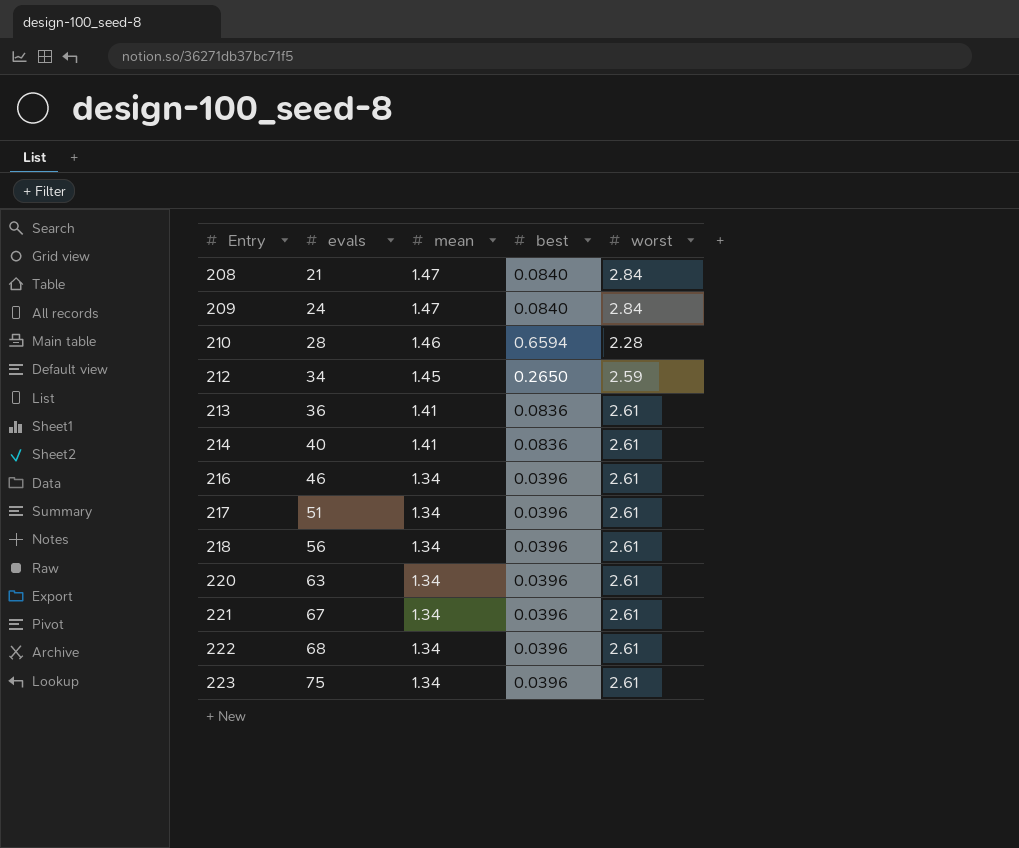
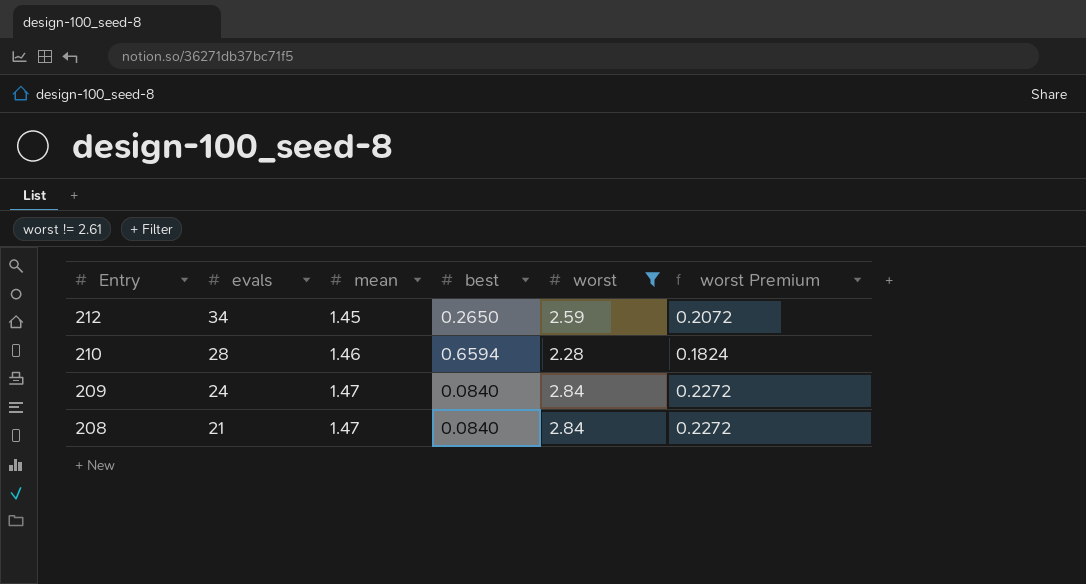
filter: none -> worst != 2.61
row order: Entry ascending -> Entry descending
column worst Premium | formula: none -> [worst] * 0.08

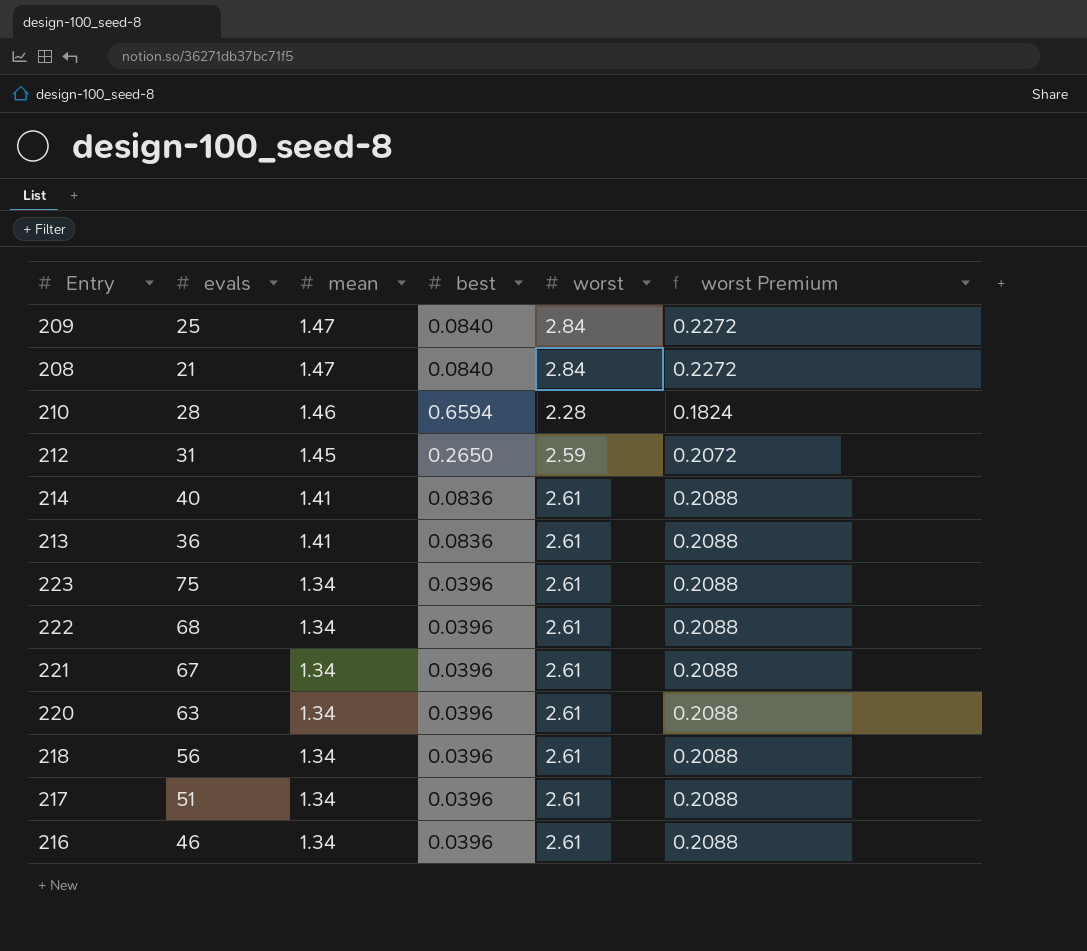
filter: worst != 2.61 -> none
row order: Entry descending -> mean descending
209 | evals: 24 -> 25
212 | evals: 34 -> 31

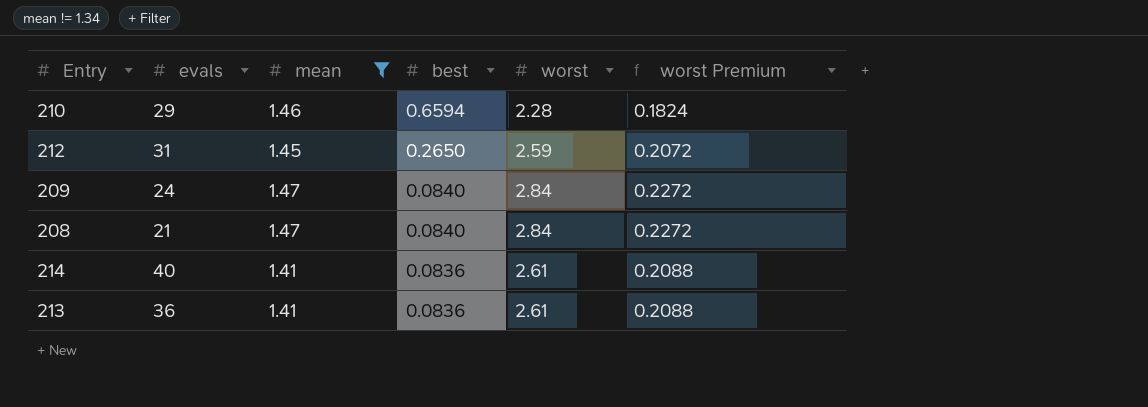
filter: none -> mean != 1.34
row order: mean descending -> best descending
210 | evals: 28 -> 29
209 | evals: 25 -> 24

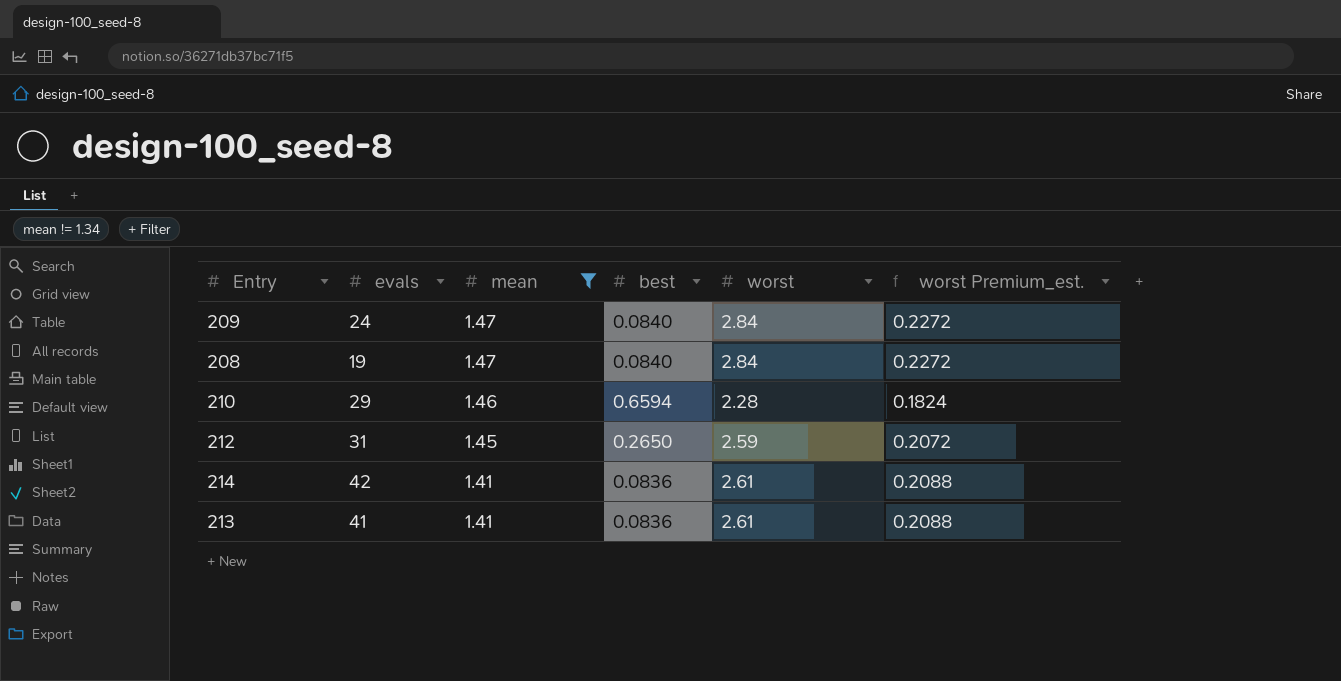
row order: best descending -> mean descending
column name: worst Premium -> worst Premium_est.
208 | evals: 21 -> 19
214 | evals: 40 -> 42
213 | evals: 36 -> 41

